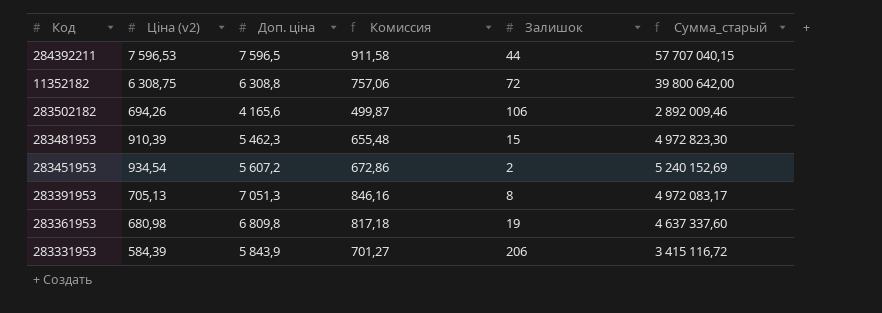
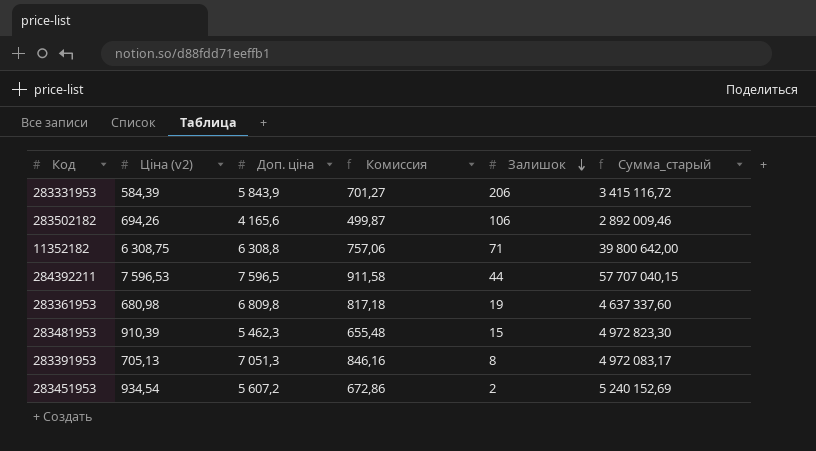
row order: none -> Залишок descending
11352182 | Залишок: 72 -> 71

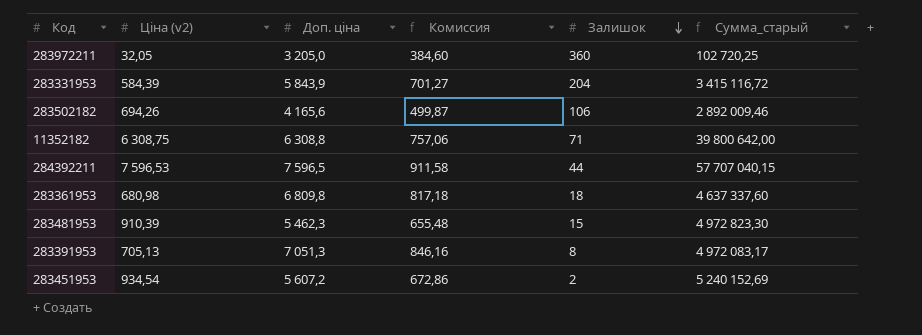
row 283972211: none -> 32,05 | 3 205,0 | 384,60 | 360 | 102 720,25
283331953 | Залишок: 206 -> 204
283361953 | Залишок: 19 -> 18

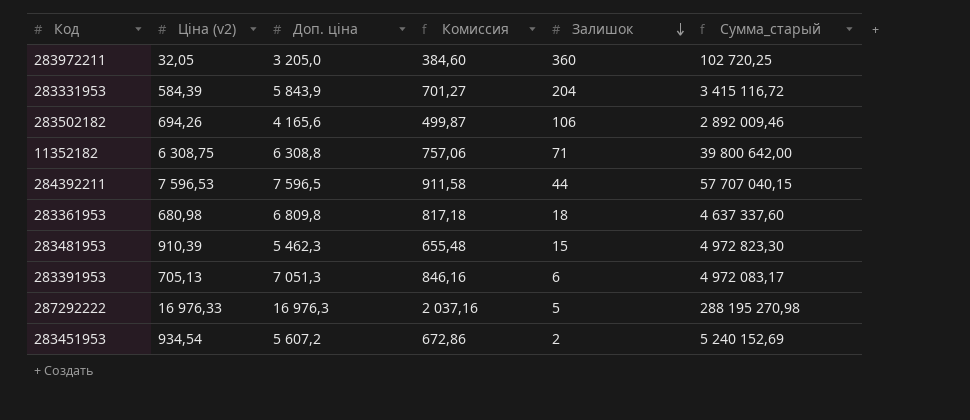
283391953 | Залишок: 8 -> 6
row 287292222: none -> 16 976,33 | 16 976,3 | 2 037,16 | 5 | 288 195 270,98

